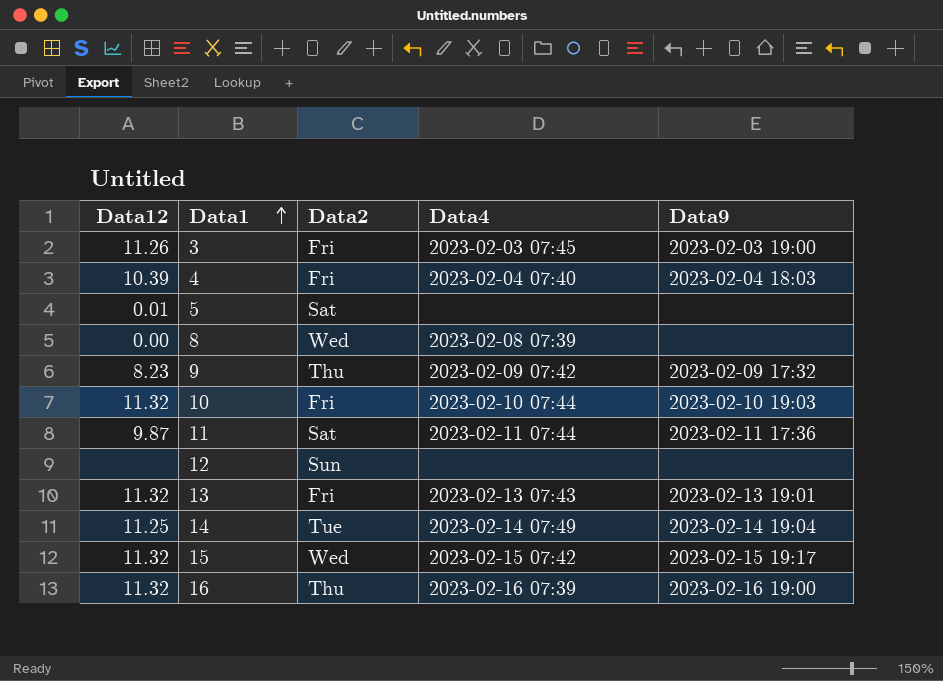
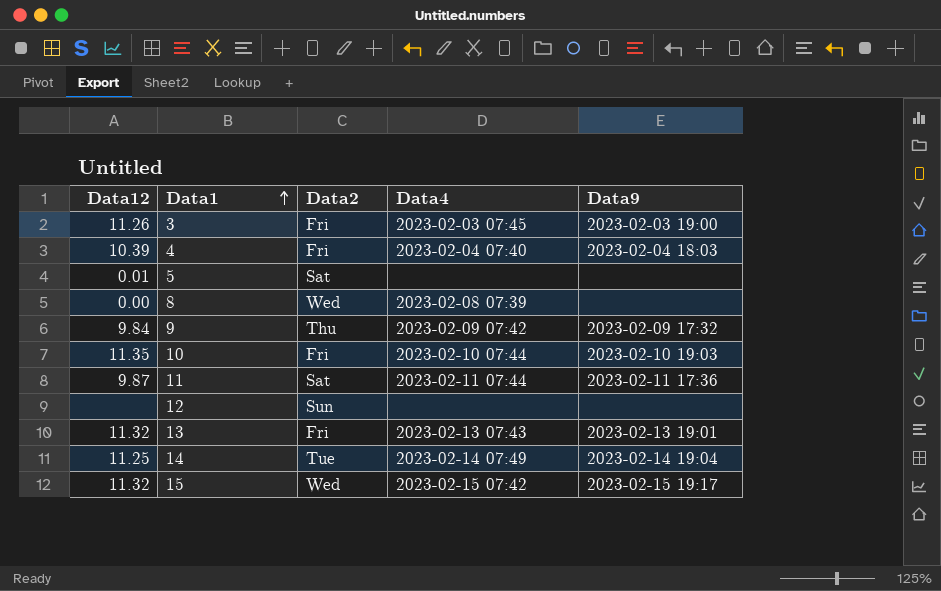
row 16: 11.32 | Thu | 2023-02-16 07:39 | 2023-02-16 19:00 -> none
9 | Data12: 8.23 -> 9.84
10 | Data12: 11.32 -> 11.35

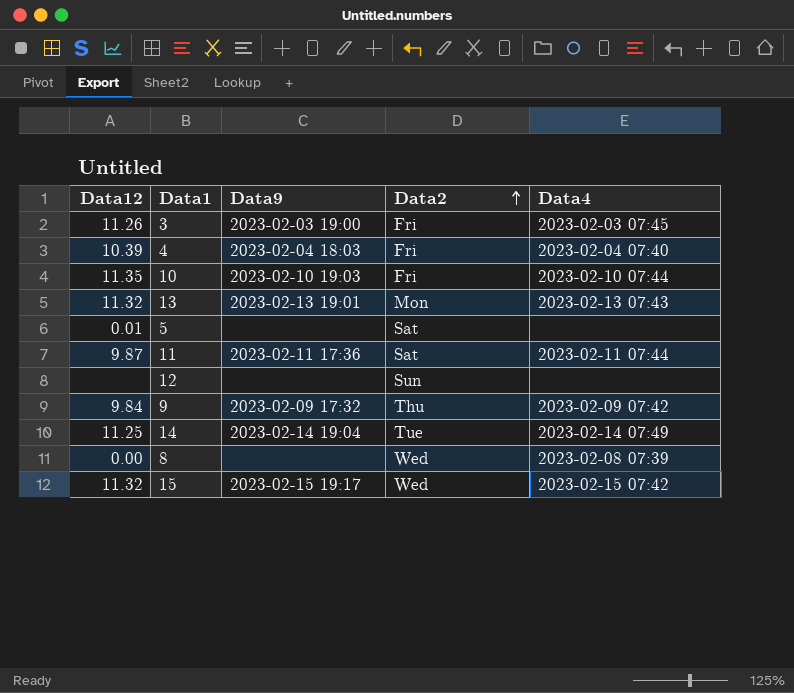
row order: Data1 ascending -> Data2 ascending
column Data9 | position: 5 -> 3
13 | Data2: Fri -> Mon

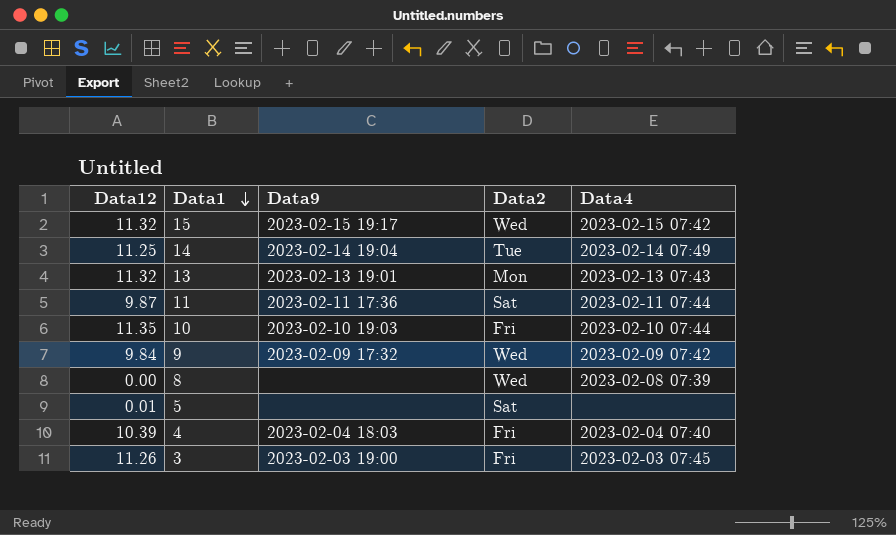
row order: Data2 ascending -> Data1 descending
row 12: none | none | Sun | none -> none
9 | Data2: Thu -> Wed

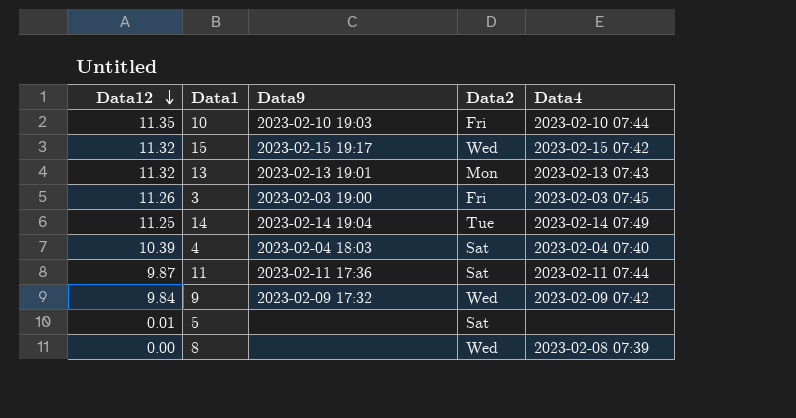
row order: Data1 descending -> Data12 descending
4 | Data2: Fri -> Sat

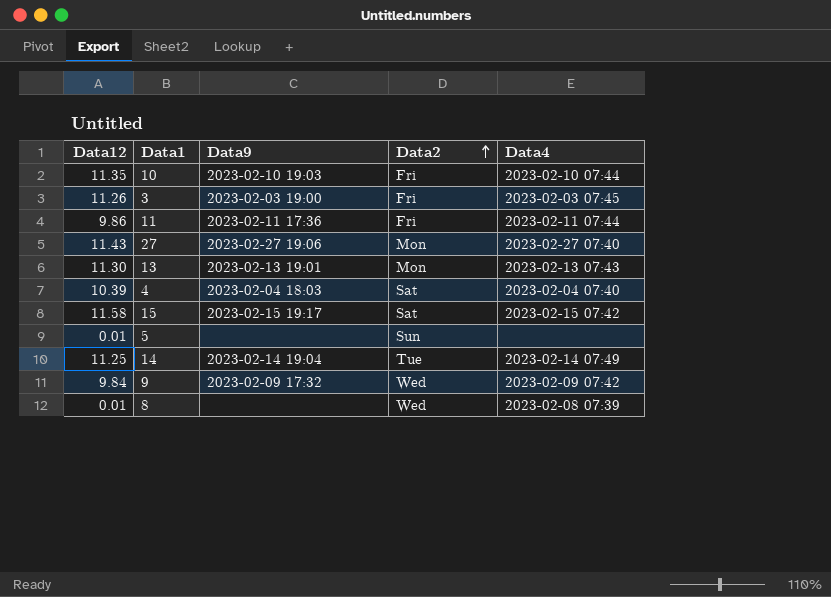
row order: Data12 descending -> Data2 ascending
11 | Data12: 9.87 -> 9.86
11 | Data2: Sat -> Fri
row 27: none -> 11.43 | 2023-02-27 19:06 | Mon | 2023-02-27 07:40
13 | Data12: 11.32 -> 11.30
15 | Data12: 11.32 -> 11.58
15 | Data2: Wed -> Sat
5 | Data2: Sat -> Sun
8 | Data12: 0.00 -> 0.01

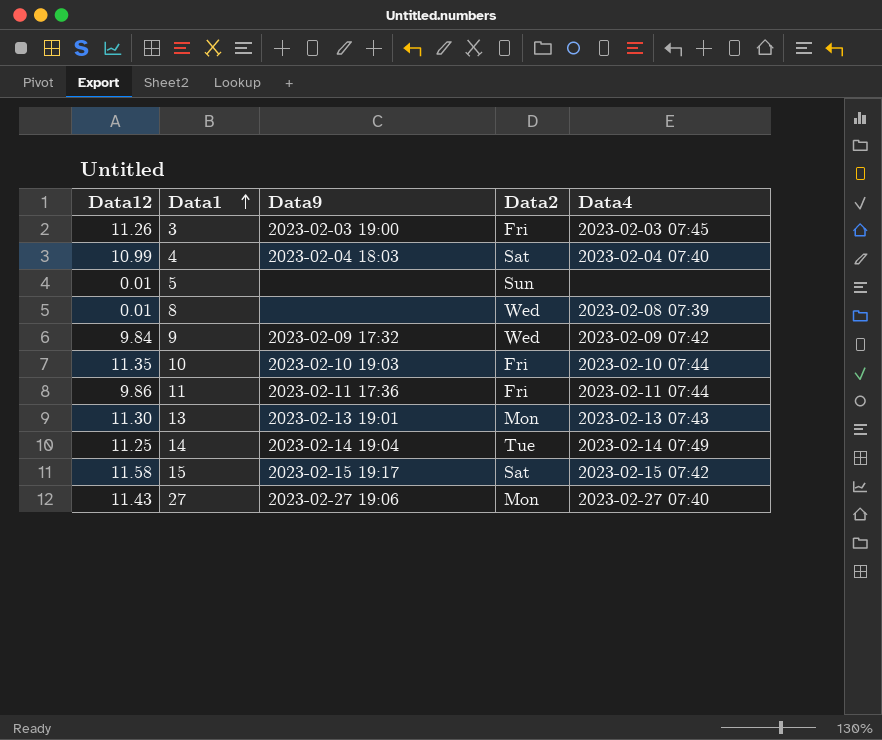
row order: Data2 ascending -> Data1 ascending
4 | Data12: 10.39 -> 10.99

